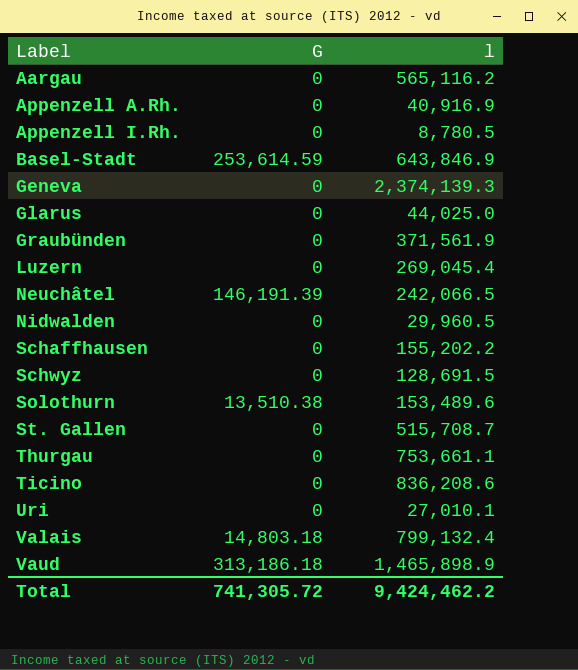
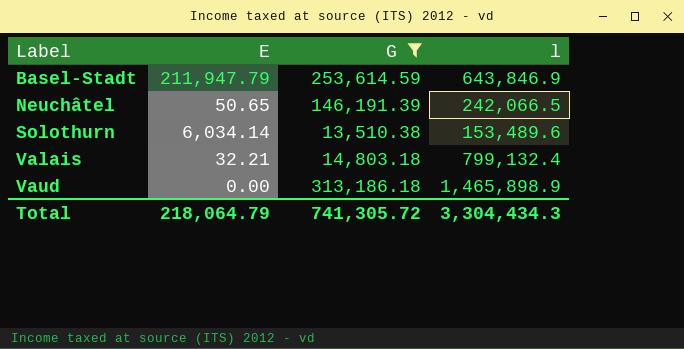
filter: none -> G != 0
column E | position: none -> 2
Total | l: 9,424,462.2 -> 3,304,434.3

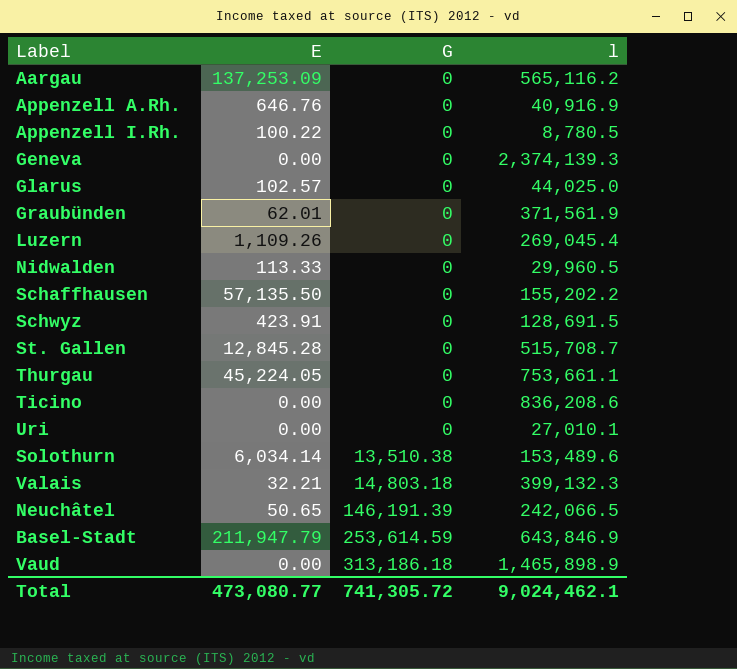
filter: G != 0 -> none
row order: Label ascending -> G ascending
Valais | l: 799,132.4 -> 399,132.3
Total | E: 218,064.79 -> 473,080.77
Total | l: 3,304,434.3 -> 9,024,462.1

